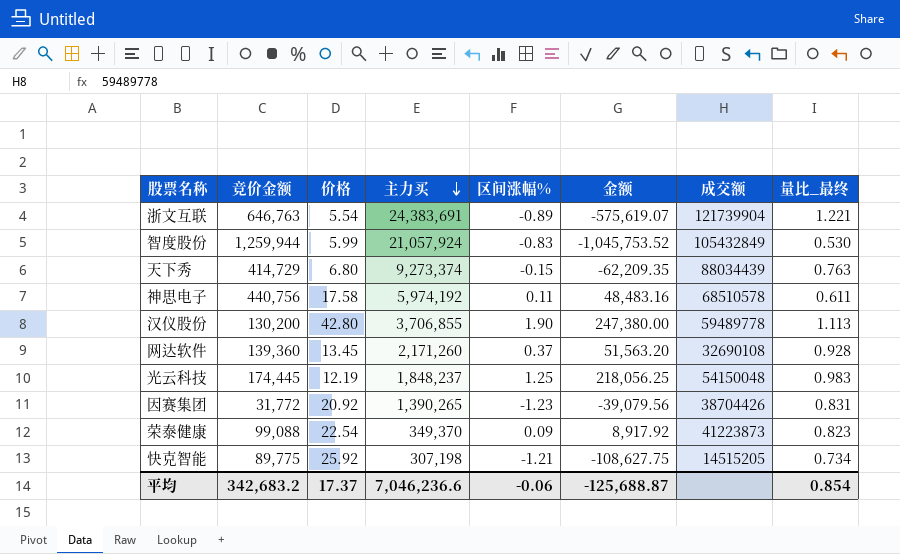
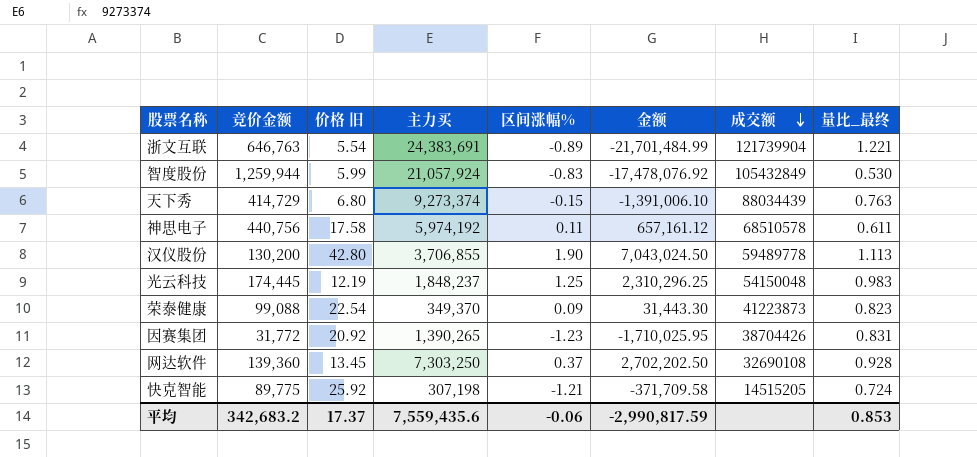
row order: 主力买 descending -> 成交额 descending
column name: 价格 -> 价格 旧
column 金额 | formula: [竞价金额] * [区间涨幅%] -> [主力买] * [区间涨幅%]
网达软件 | 主力买: 2,171,260 -> 7,303,250
快克智能 | 量比_最终: 0.734 -> 0.724
平均 | 主力买: 7,046,236.6 -> 7,559,435.6
平均 | 金额: -125,688.87 -> -2,990,817.59
平均 | 量比_最终: 0.854 -> 0.853

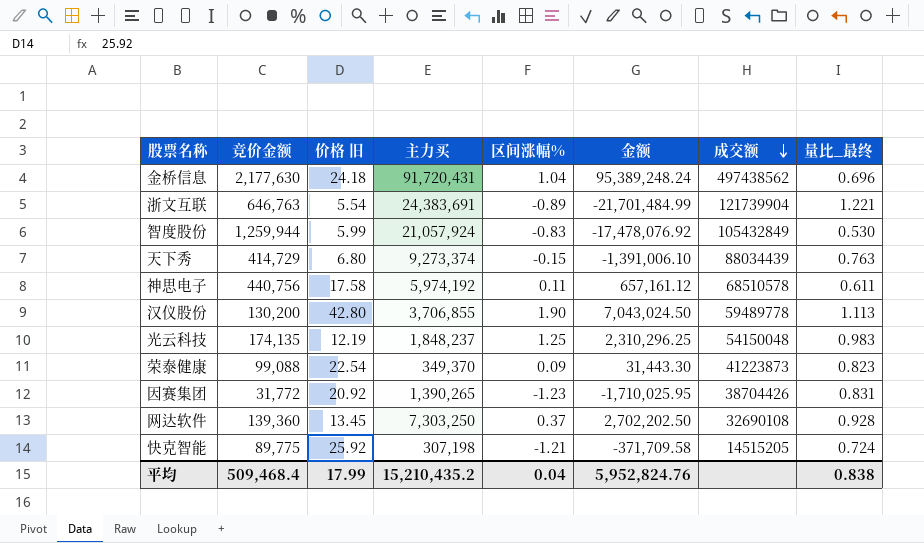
row 金桥信息: none -> 2,177,630 | 24.18 | 91,720,431 | 1.04 | 95,389,248.24 | 497438562 | 0.696
光云科技 | 竞价金额: 174,445 -> 174,135
平均 | 竞价金额: 342,683.2 -> 509,468.4
平均 | 价格 旧: 17.37 -> 17.99
平均 | 主力买: 7,559,435.6 -> 15,210,435.2
平均 | 区间涨幅%: -0.06 -> 0.04
平均 | 金额: -2,990,817.59 -> 5,952,824.76
平均 | 量比_最终: 0.853 -> 0.838

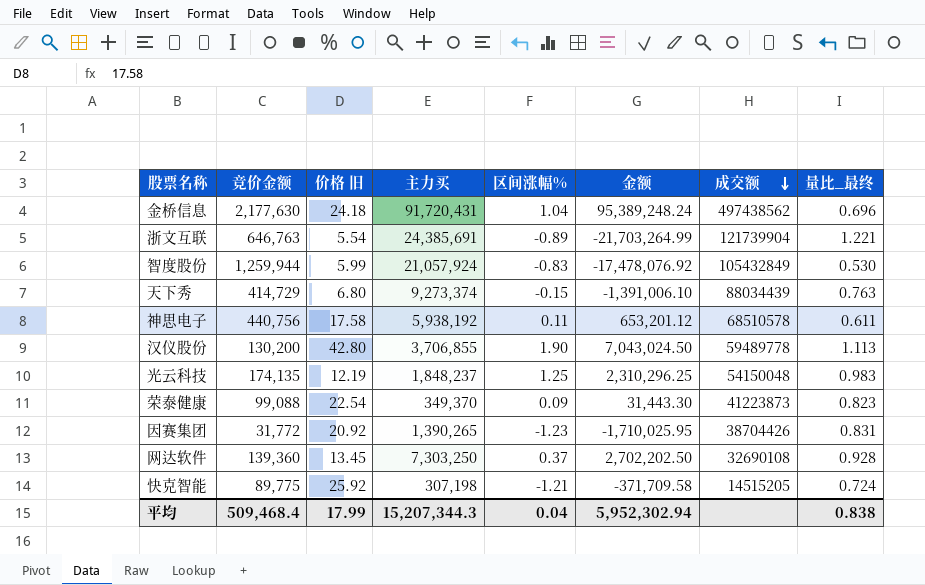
浙文互联 | 主力买: 24,383,691 -> 24,385,691
浙文互联 | 金额: -21,701,484.99 -> -21,703,264.99
神思电子 | 主力买: 5,974,192 -> 5,938,192
神思电子 | 金额: 657,161.12 -> 653,201.12
平均 | 主力买: 15,210,435.2 -> 15,207,344.3
平均 | 金额: 5,952,824.76 -> 5,952,302.94

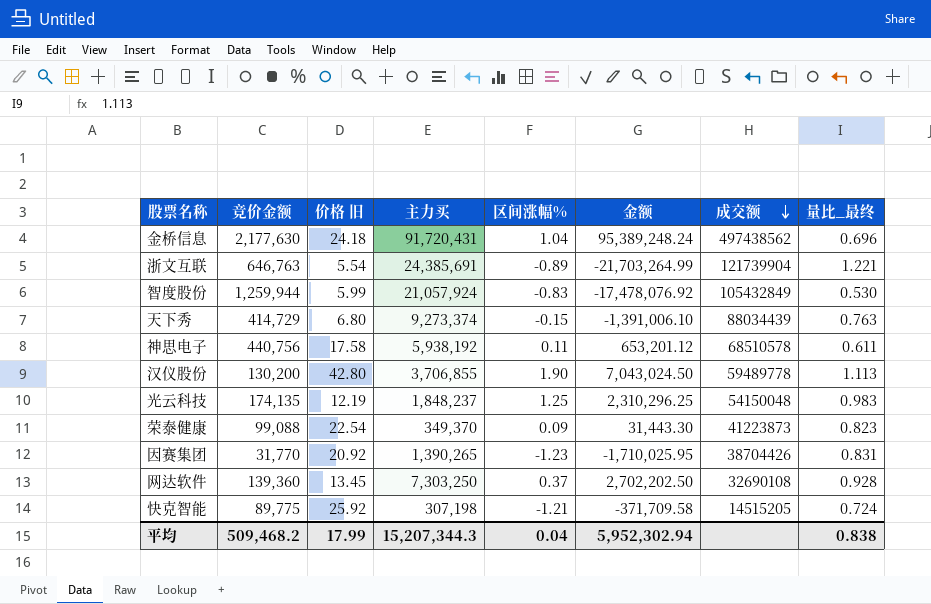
因赛集团 | 竞价金额: 31,772 -> 31,770
平均 | 竞价金额: 509,468.4 -> 509,468.2

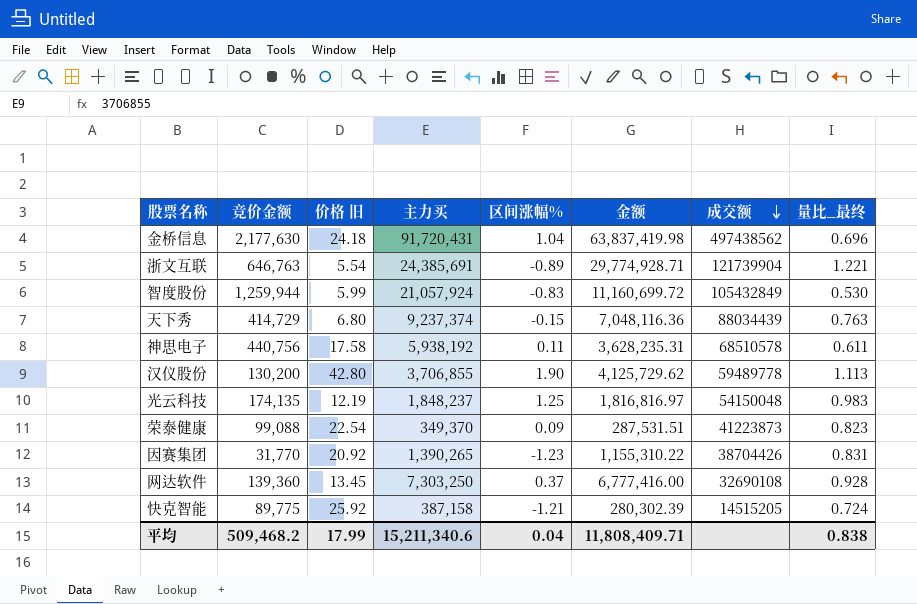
column 金额 | formula: [主力买] * [区间涨幅%] -> [主力买] * [量比_最终]
天下秀 | 主力买: 9,273,374 -> 9,237,374
快克智能 | 主力买: 307,198 -> 387,158
平均 | 主力买: 15,207,344.3 -> 15,211,340.6
平均 | 金额: 5,952,302.94 -> 11,808,409.71

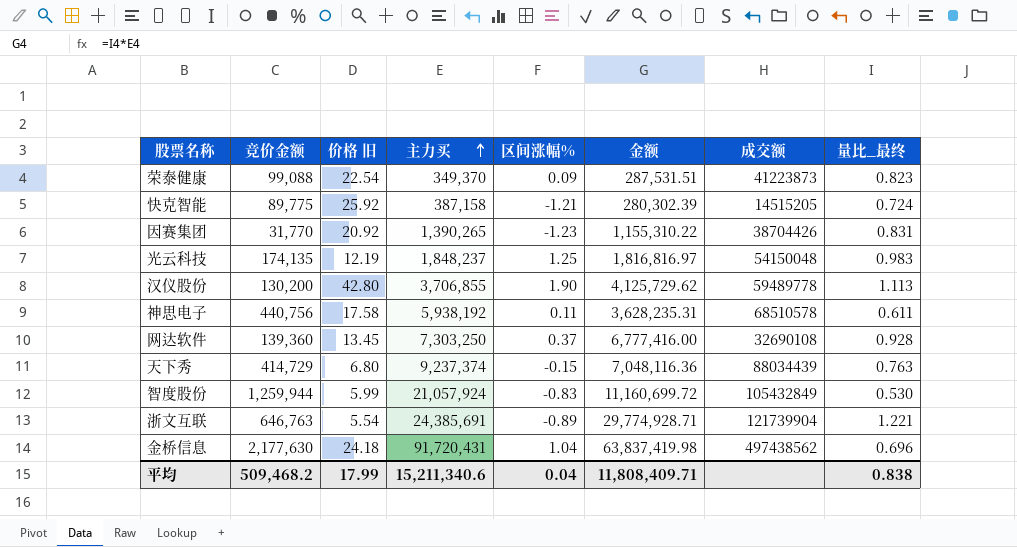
row order: 成交额 descending -> 主力买 ascending

